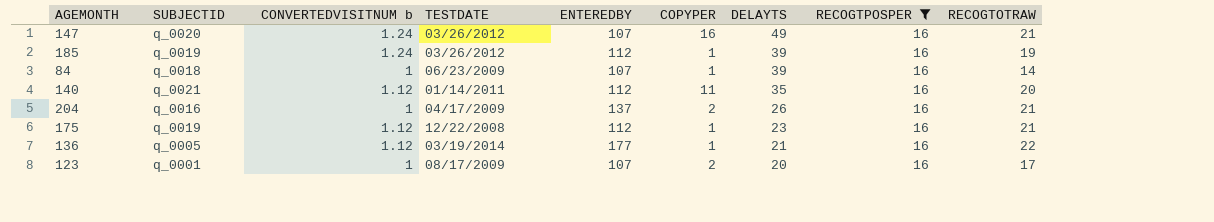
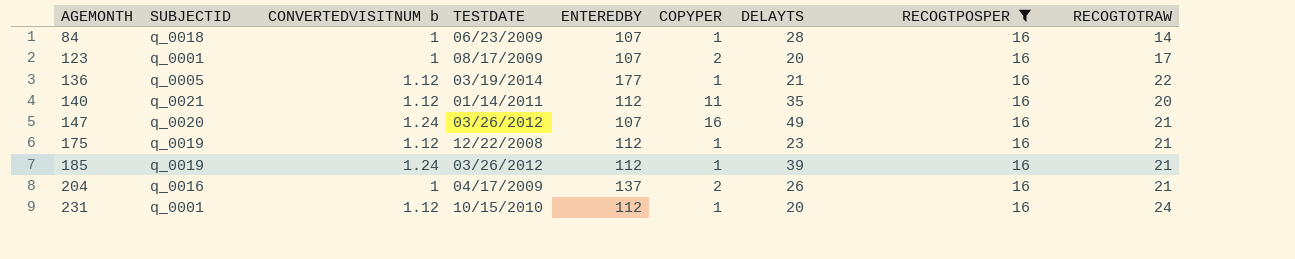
row order: DELAYTS descending -> AGEMONTH ascending
84 | DELAYTS: 39 -> 28
185 | RECOGTOTRAW: 19 -> 21
row 231: none -> q_0001 | 1.12 | 10/15/2010 | 112 | 1 | 20 | 16 | 24

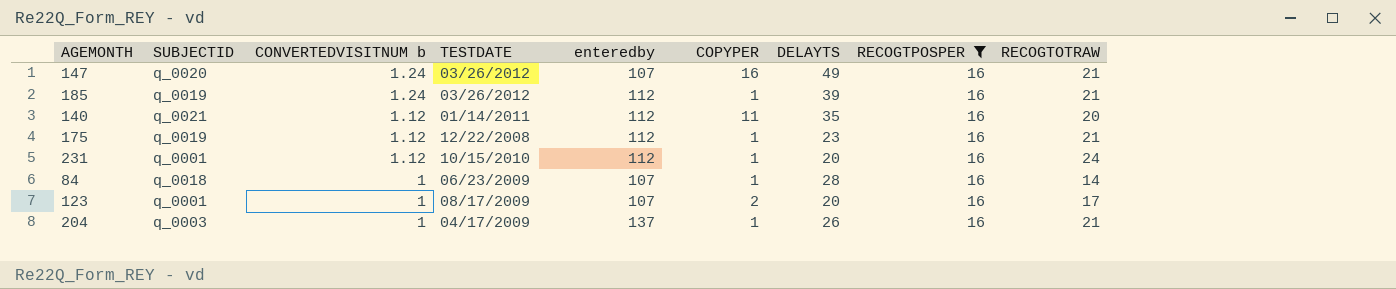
row order: AGEMONTH ascending -> CONVERTEDVISITNUM b descending
column name: ENTEREDBY -> enteredby
row 136: q_0005 | 1.12 | 03/19/2014 | 177 | 1 | 21 | 16 | 22 -> none
204 | SUBJECTID: q_0016 -> q_0003
204 | COPYPER: 2 -> 1

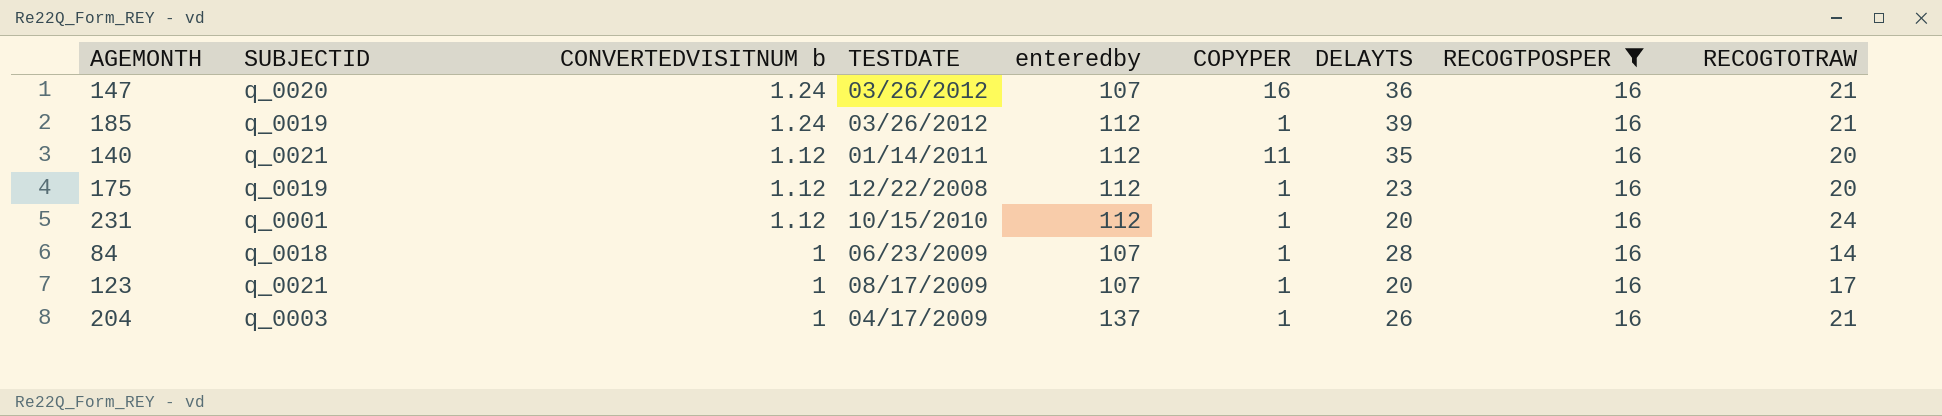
147 | DELAYTS: 49 -> 36
175 | RECOGTOTRAW: 21 -> 20
123 | SUBJECTID: q_0001 -> q_0021
123 | COPYPER: 2 -> 1

